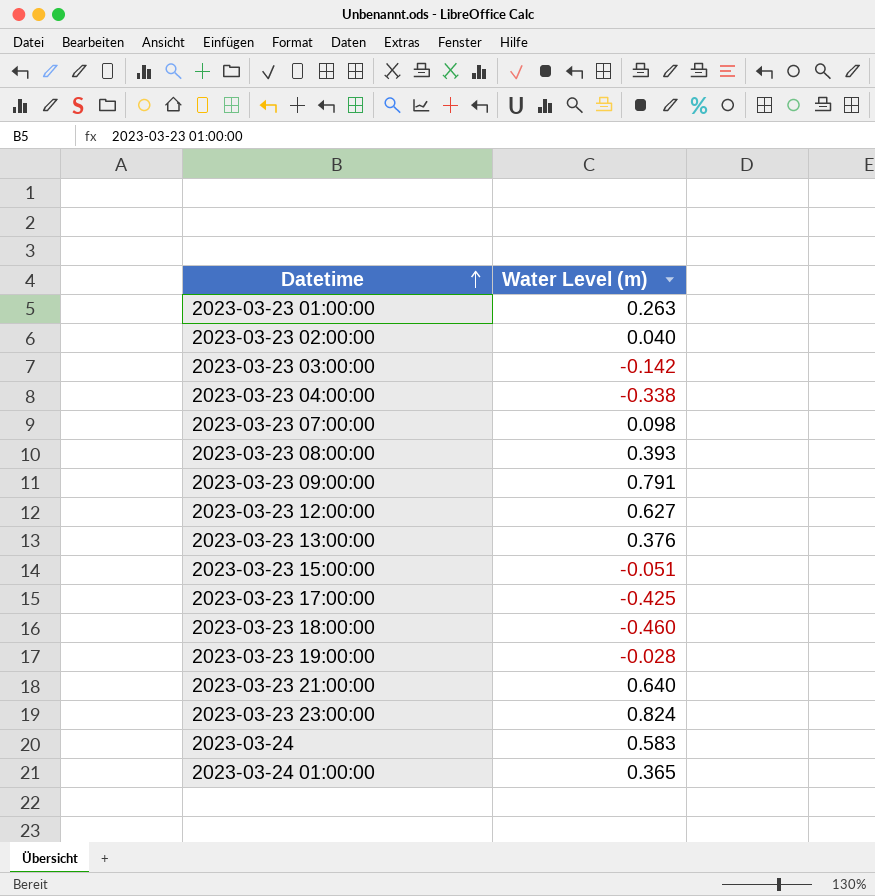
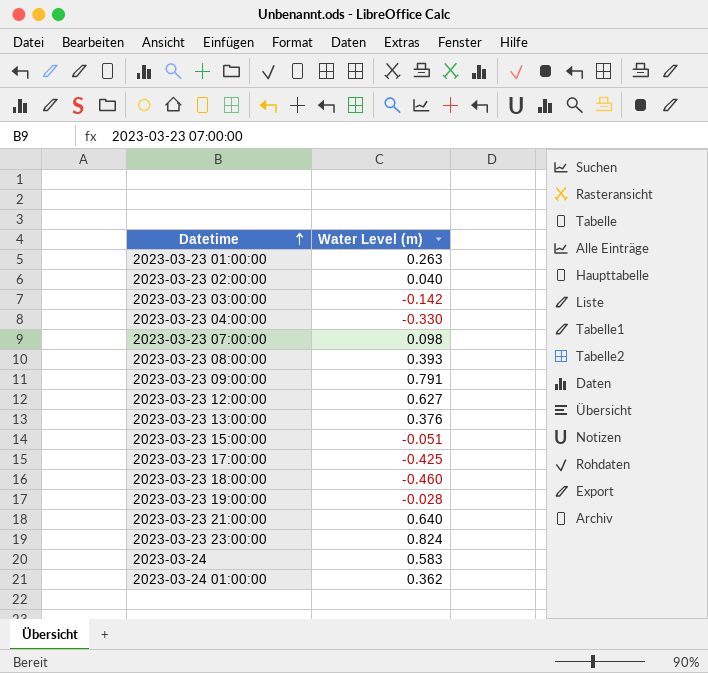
2023-03-23 04:00:00 | Water Level (m): -0.338 -> -0.330
2023-03-24 01:00:00 | Water Level (m): 0.365 -> 0.362

